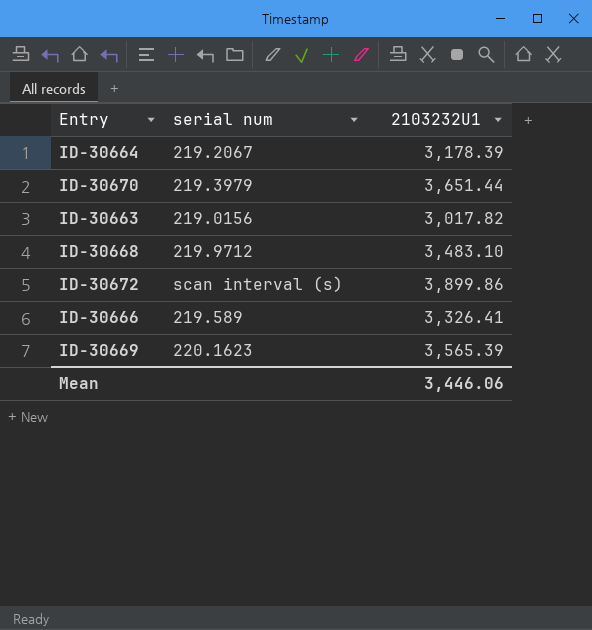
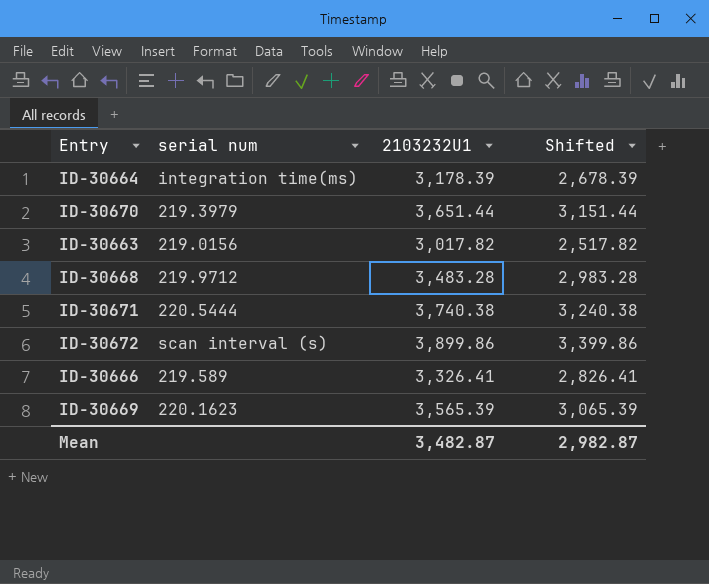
column Shifted | formula: none -> [2103232U1] - 500
ID-30664 | serial num: 219.2067 -> integration time(ms)
ID-30668 | 2103232U1: 3,483.10 -> 3,483.28
row ID-30671: none -> 220.5444 | 3,740.38 | 3,240.38
Mean | 2103232U1: 3,446.06 -> 3,482.87

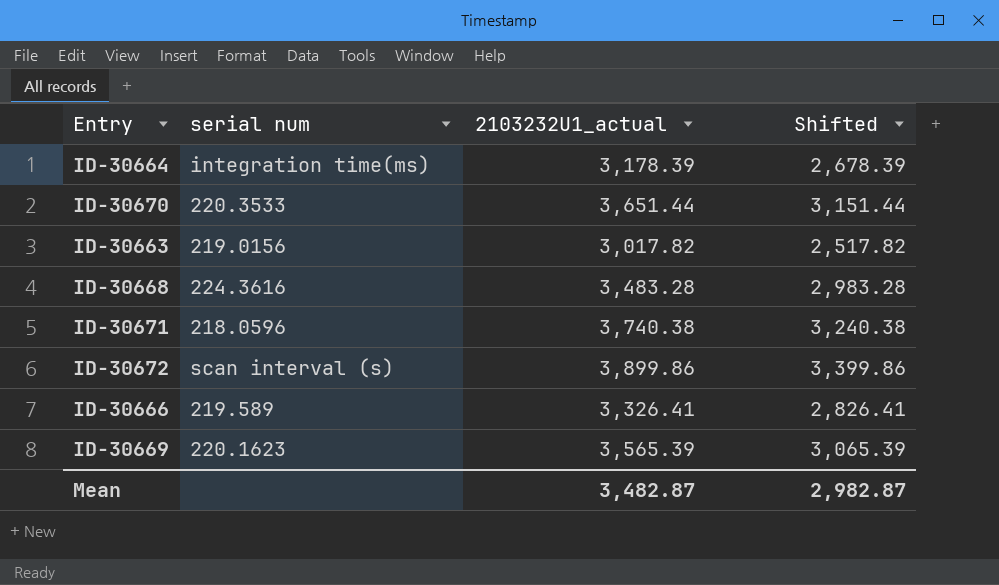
column name: 2103232U1 -> 2103232U1_actual
ID-30670 | serial num: 219.3979 -> 220.3533
ID-30668 | serial num: 219.9712 -> 224.3616
ID-30671 | serial num: 220.5444 -> 218.0596

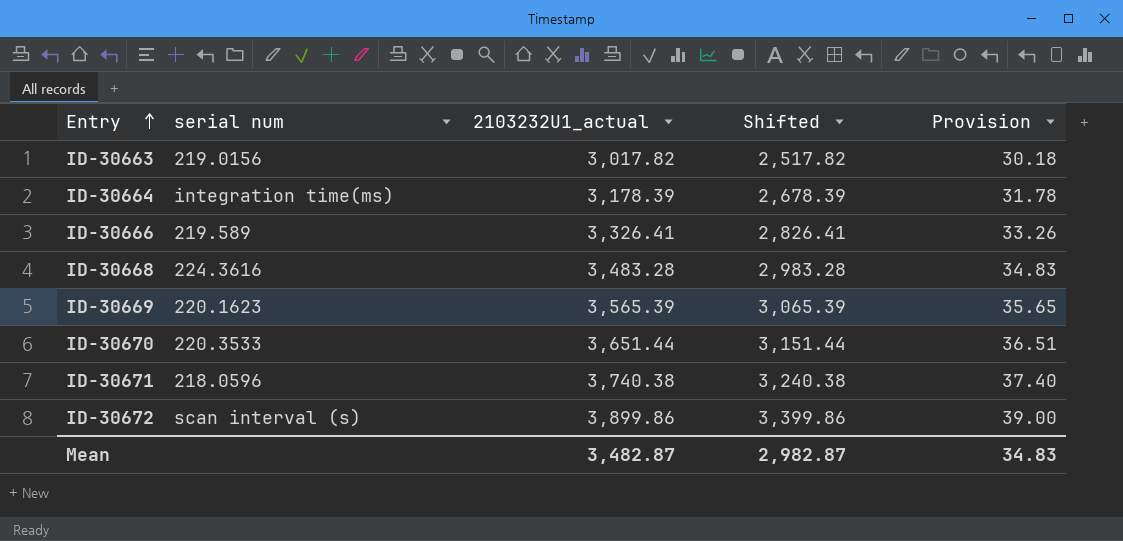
row order: none -> Entry ascending
column Provision | formula: none -> [2103232U1_actual] * 0.01

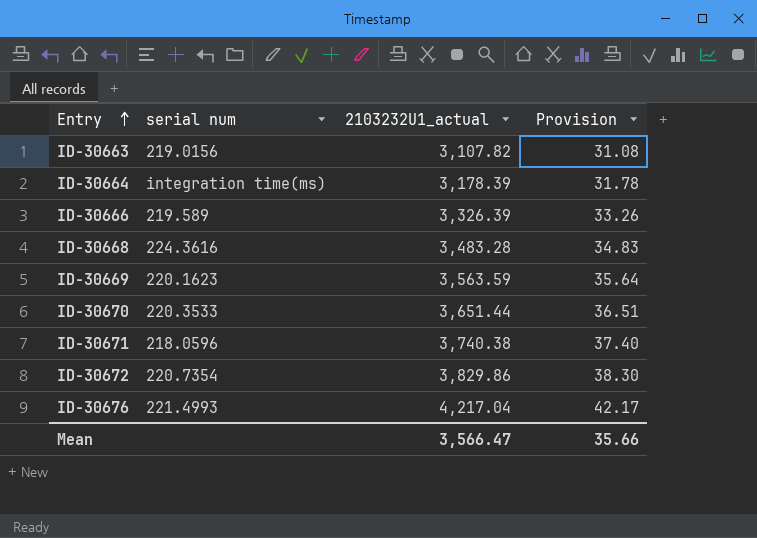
column Shifted | formula: [2103232U1_actual] - 500 -> none
ID-30663 | 2103232U1_actual: 3,017.82 -> 3,107.82
ID-30663 | Provision: 30.18 -> 31.08
ID-30666 | 2103232U1_actual: 3,326.41 -> 3,326.39
ID-30669 | 2103232U1_actual: 3,565.39 -> 3,563.59
ID-30669 | Provision: 35.65 -> 35.64
ID-30672 | serial num: scan interval (s) -> 220.7354
ID-30672 | 2103232U1_actual: 3,899.86 -> 3,829.86
ID-30672 | Provision: 39.00 -> 38.30
row ID-30676: none -> 221.4993 | 4,217.04 | 42.17
Mean | 2103232U1_actual: 3,482.87 -> 3,566.47
Mean | Provision: 34.83 -> 35.66

